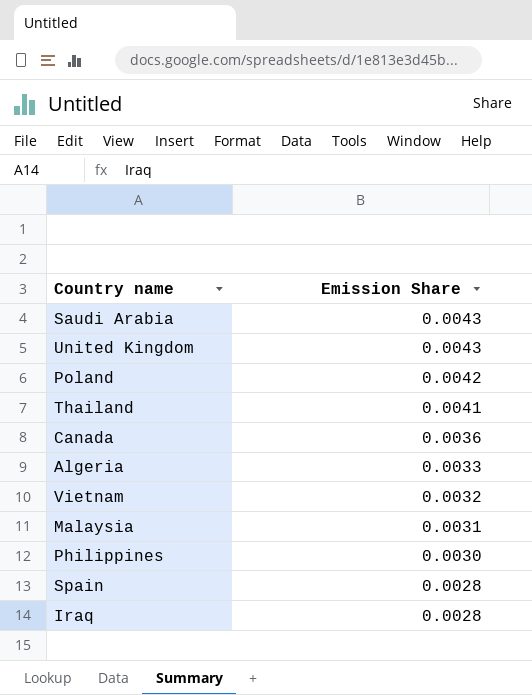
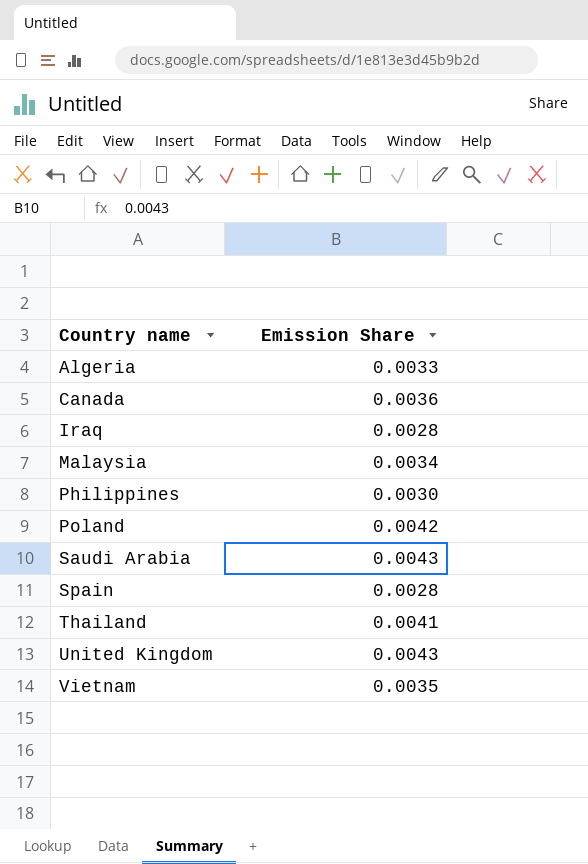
row order: Emission Share descending -> Country name ascending
Malaysia | Emission Share: 0.0031 -> 0.0034
Vietnam | Emission Share: 0.0032 -> 0.0035

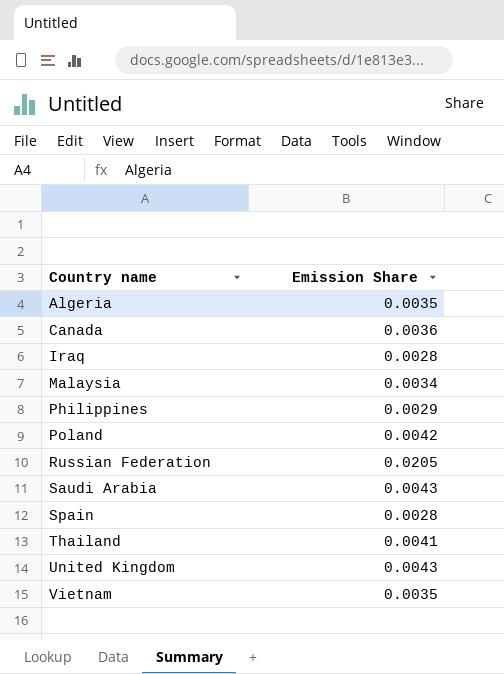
Algeria | Emission Share: 0.0033 -> 0.0035
Philippines | Emission Share: 0.0030 -> 0.0029
row Russian Federation: none -> 0.0205

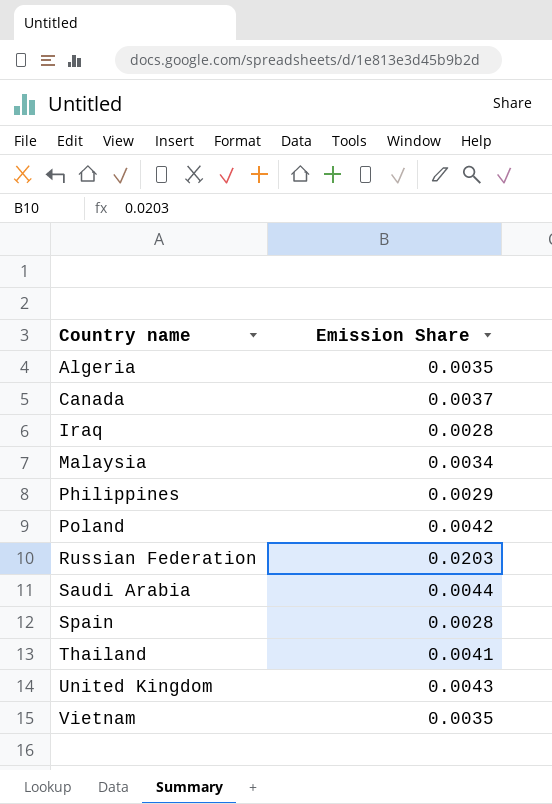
Canada | Emission Share: 0.0036 -> 0.0037
Russian Federation | Emission Share: 0.0205 -> 0.0203
Saudi Arabia | Emission Share: 0.0043 -> 0.0044

